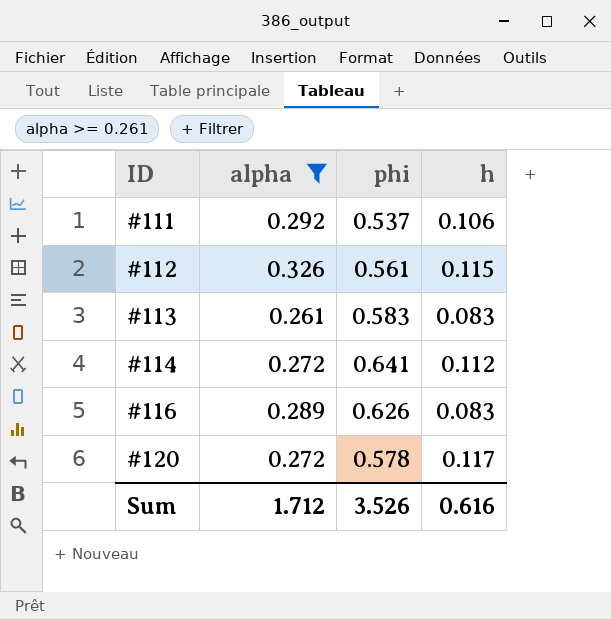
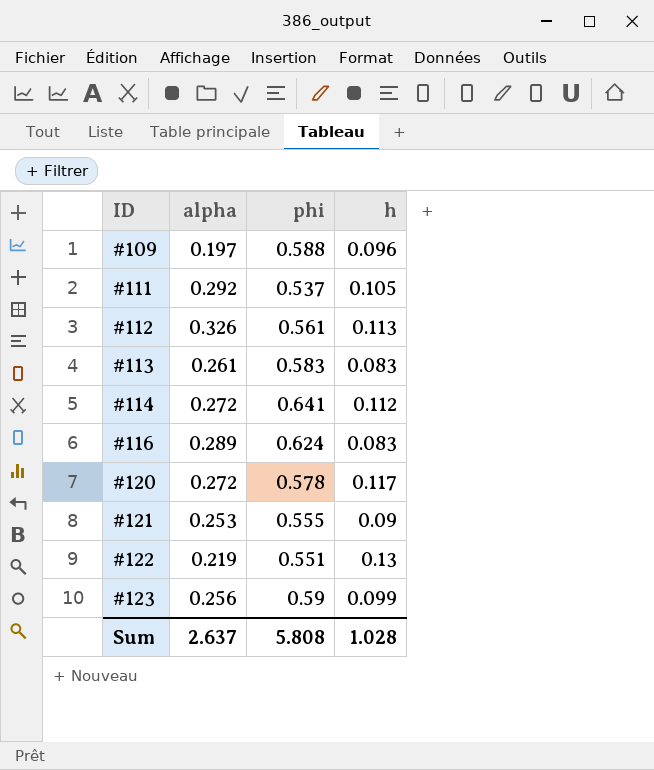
filter: alpha >= 0.261 -> none
#111 | h: 0.106 -> 0.105
#112 | h: 0.115 -> 0.113
#116 | phi: 0.626 -> 0.624
Sum | alpha: 1.712 -> 2.637
Sum | phi: 3.526 -> 5.808
Sum | h: 0.616 -> 1.028

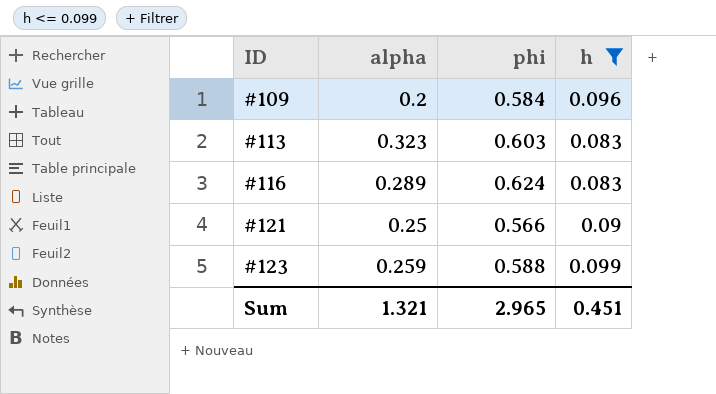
filter: none -> h <= 0.099
#109 | alpha: 0.197 -> 0.2
#109 | phi: 0.588 -> 0.584
#113 | alpha: 0.261 -> 0.323
#113 | phi: 0.583 -> 0.603
#121 | alpha: 0.253 -> 0.25
#121 | phi: 0.555 -> 0.566
#123 | alpha: 0.256 -> 0.259
#123 | phi: 0.59 -> 0.588
Sum | alpha: 2.637 -> 1.321
Sum | phi: 5.808 -> 2.965
Sum | h: 1.028 -> 0.451

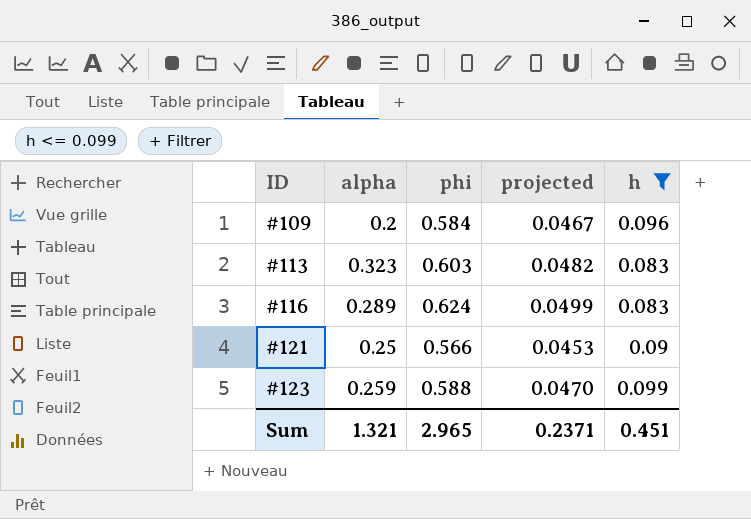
column projected | formula: none -> [phi] * 0.08

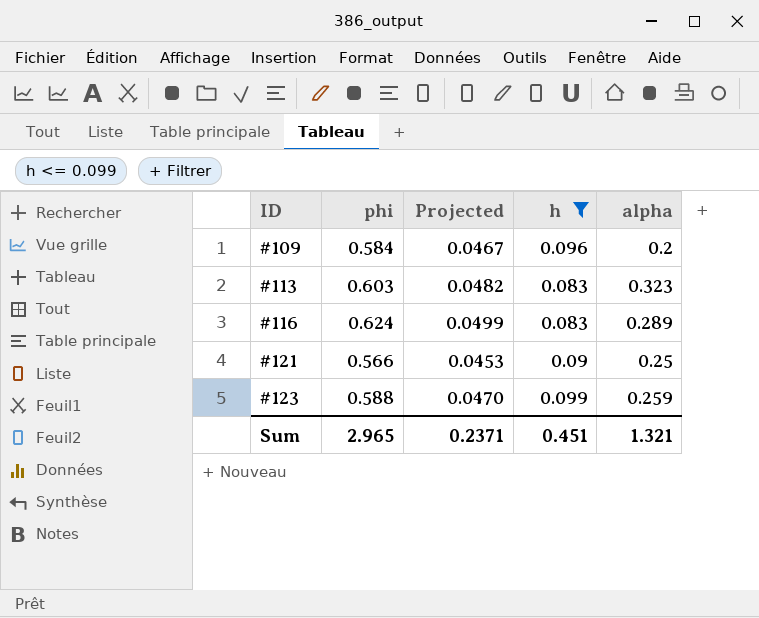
column name: projected -> Projected
column alpha | position: 2 -> 5

